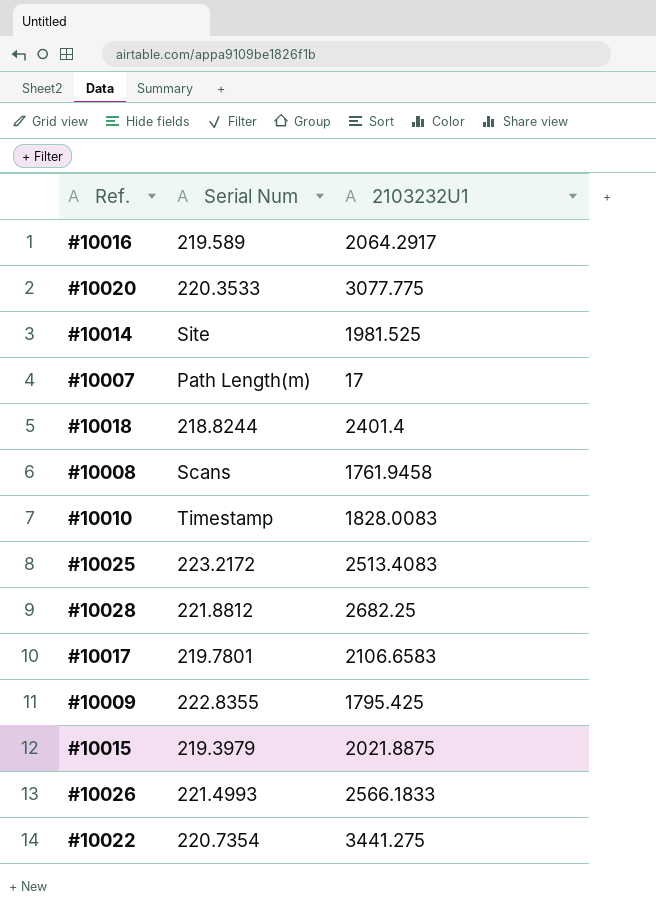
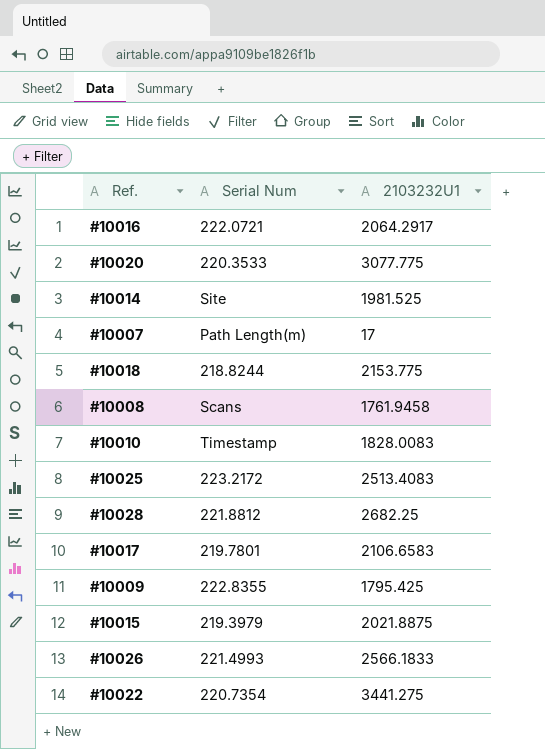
#10016 | Serial Num: 219.589 -> 222.0721
#10018 | 2103232U1: 2401.4 -> 2153.775

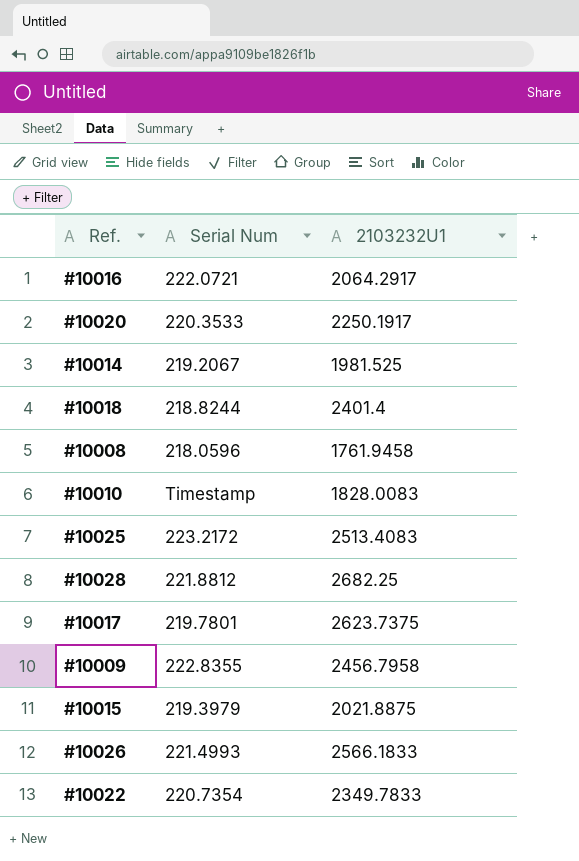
row #10007: Path Length(m) | 17 -> none
#10020 | 2103232U1: 3077.775 -> 2250.1917
#10014 | Serial Num: Site -> 219.2067
#10018 | 2103232U1: 2153.775 -> 2401.4
#10008 | Serial Num: Scans -> 218.0596
#10017 | 2103232U1: 2106.6583 -> 2623.7375
#10009 | 2103232U1: 1795.425 -> 2456.7958
#10022 | 2103232U1: 3441.275 -> 2349.7833

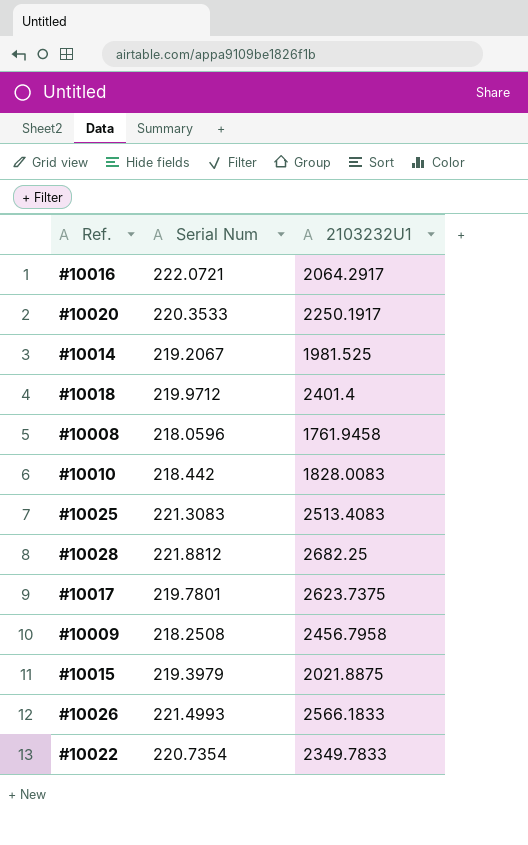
#10018 | Serial Num: 218.8244 -> 219.9712
#10010 | Serial Num: Timestamp -> 218.442
#10025 | Serial Num: 223.2172 -> 221.3083
#10009 | Serial Num: 222.8355 -> 218.2508

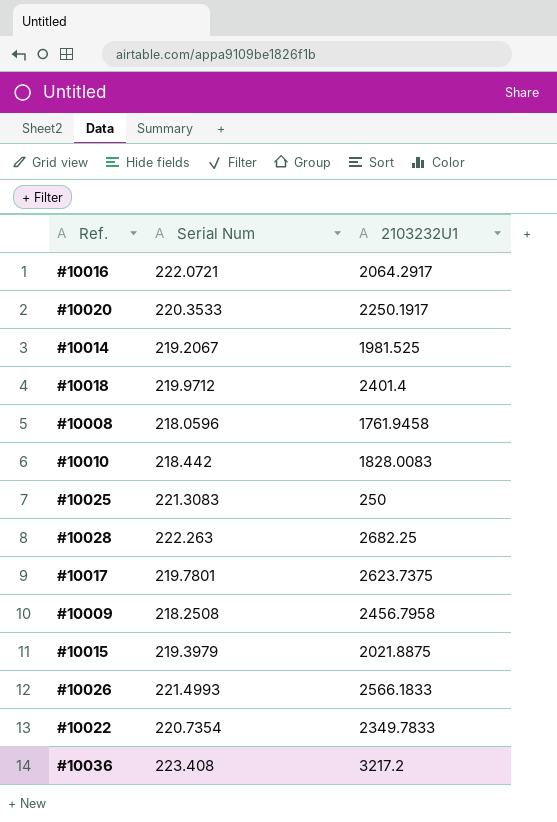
#10025 | 2103232U1: 2513.4083 -> 250
#10028 | Serial Num: 221.8812 -> 222.263
row #10036: none -> 223.408 | 3217.2

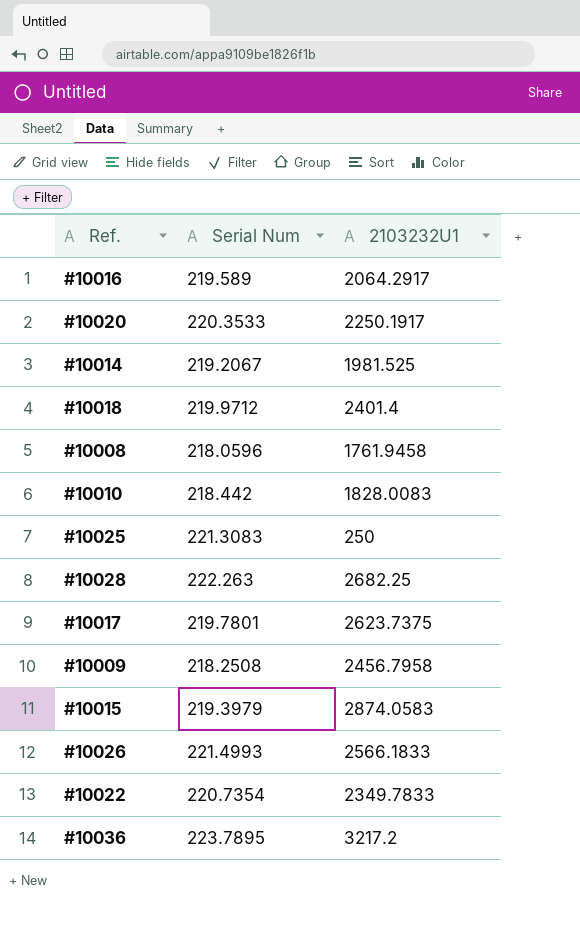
#10016 | Serial Num: 222.0721 -> 219.589
#10015 | 2103232U1: 2021.8875 -> 2874.0583
#10036 | Serial Num: 223.408 -> 223.7895

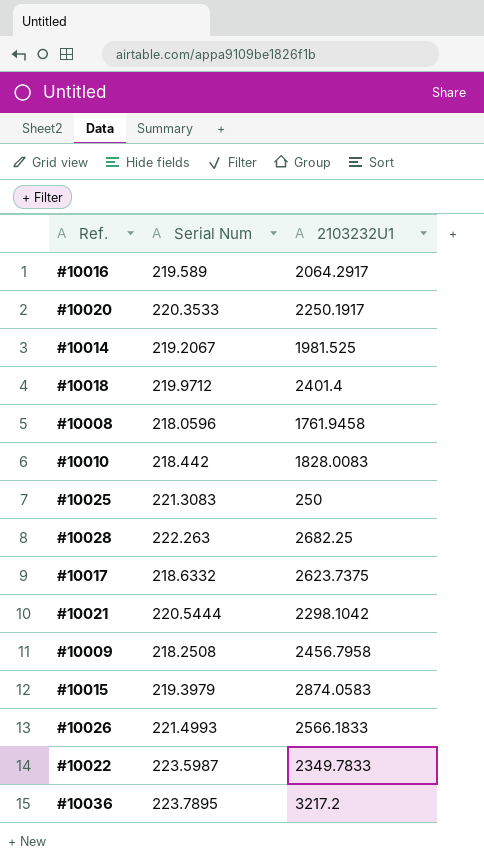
#10017 | Serial Num: 219.7801 -> 218.6332
row #10021: none -> 220.5444 | 2298.1042
#10022 | Serial Num: 220.7354 -> 223.5987

